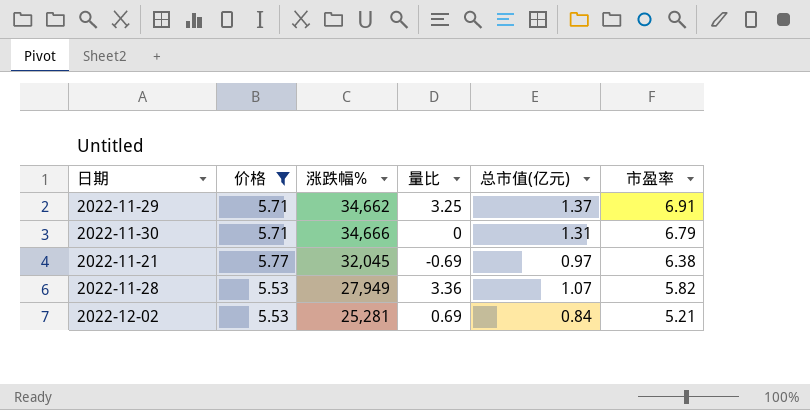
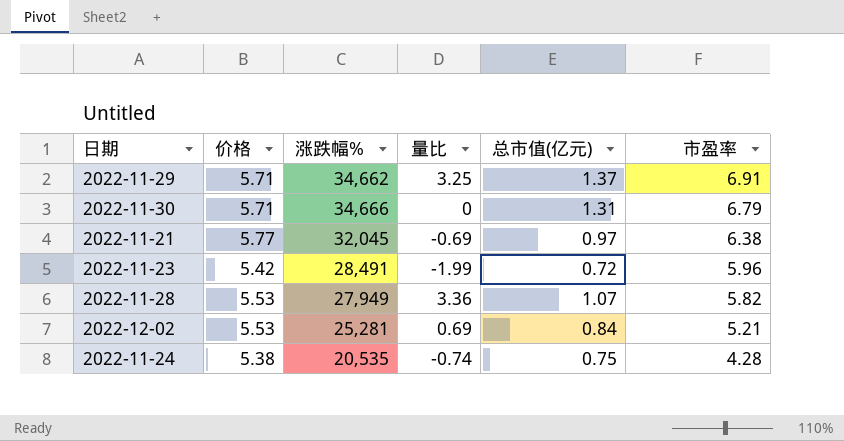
filter: 价格 >= 5.53 -> none

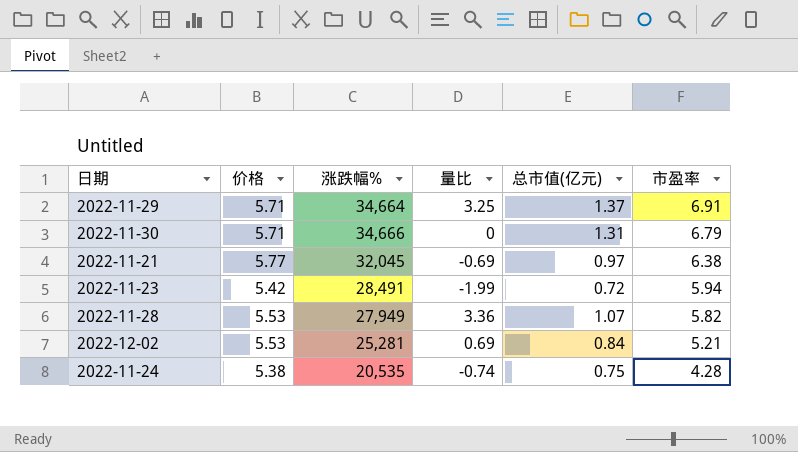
2022-11-29 | 涨跌幅%: 34,662 -> 34,664
2022-11-23 | 市盈率: 5.96 -> 5.94

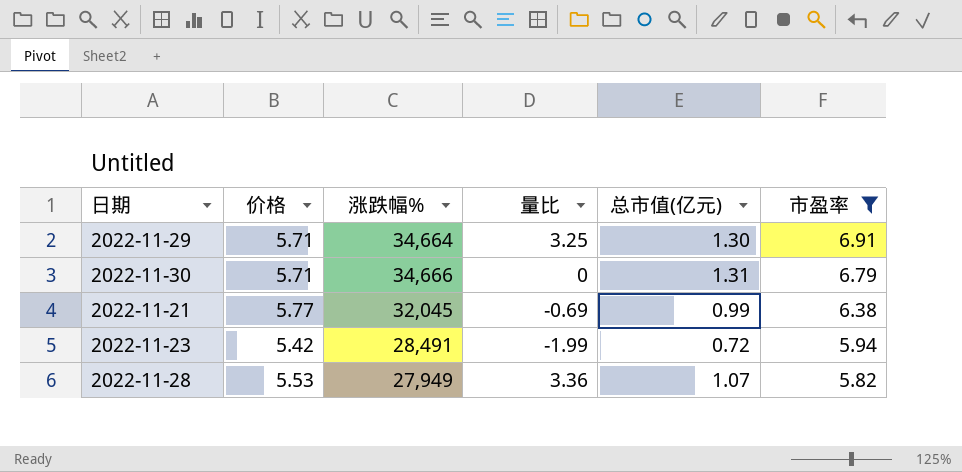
filter: none -> 市盈率 >= 5.82
2022-11-29 | 总市值(亿元): 1.37 -> 1.30
2022-11-21 | 总市值(亿元): 0.97 -> 0.99

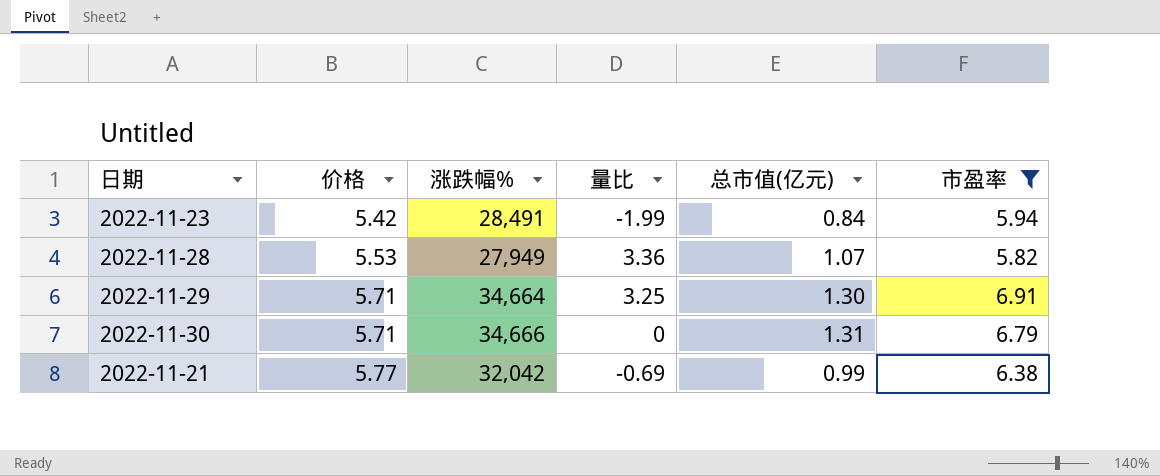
row order: 市盈率 descending -> 价格 ascending
2022-11-23 | 总市值(亿元): 0.72 -> 0.84
2022-11-21 | 涨跌幅%: 32,045 -> 32,042

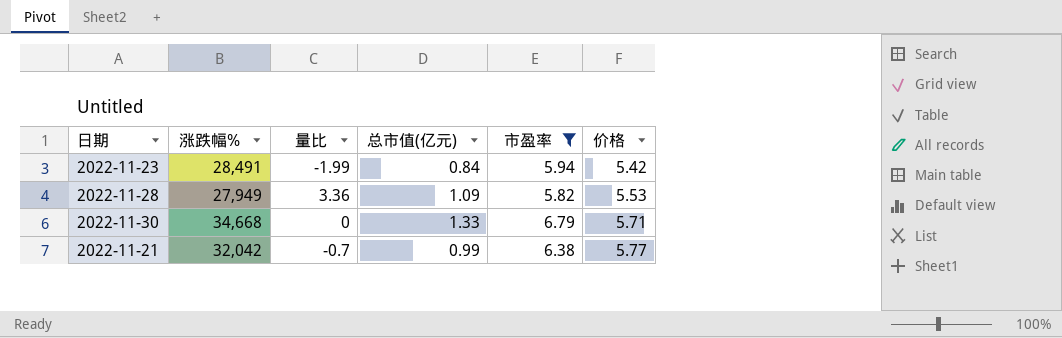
column 价格 | position: 2 -> 6
row 2022-11-29: 5.71 | 34,664 | 3.25 | 1.30 | 6.91 -> none
2022-11-28 | 总市值(亿元): 1.07 -> 1.09
2022-11-30 | 涨跌幅%: 34,666 -> 34,668
2022-11-30 | 总市值(亿元): 1.31 -> 1.33
2022-11-21 | 量比: -0.69 -> -0.7

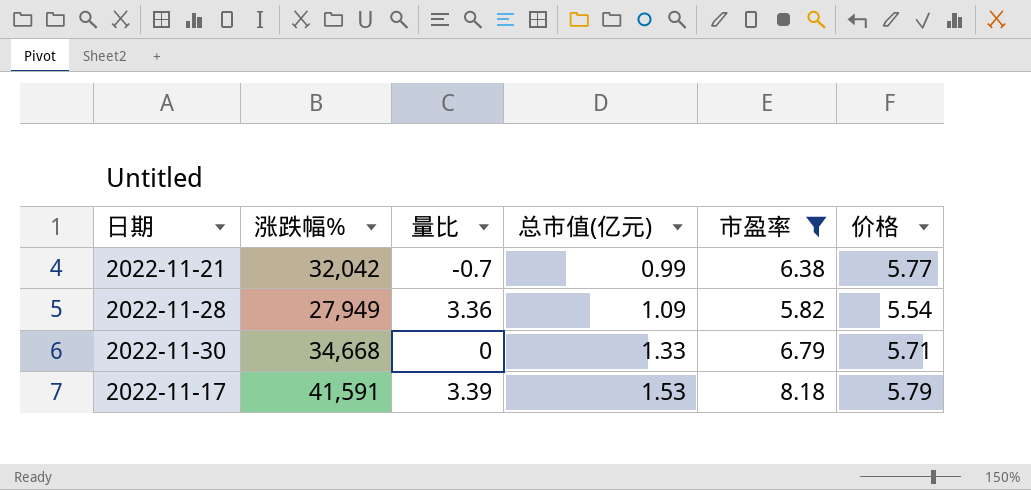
row order: 价格 ascending -> 总市值(亿元) ascending
row 2022-11-23: 28,491 | -1.99 | 0.84 | 5.94 | 5.42 -> none
2022-11-28 | 价格: 5.53 -> 5.54
row 2022-11-17: none -> 41,591 | 3.39 | 1.53 | 8.18 | 5.79

